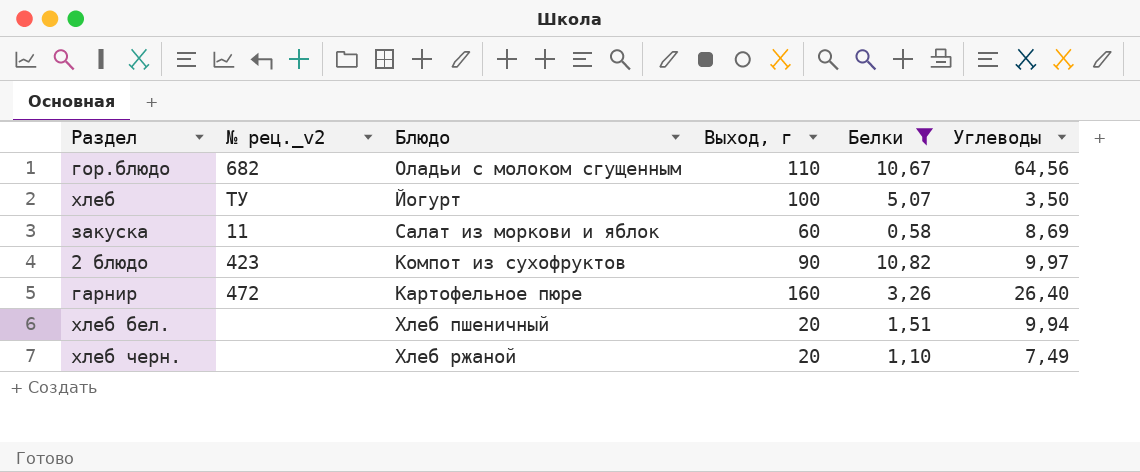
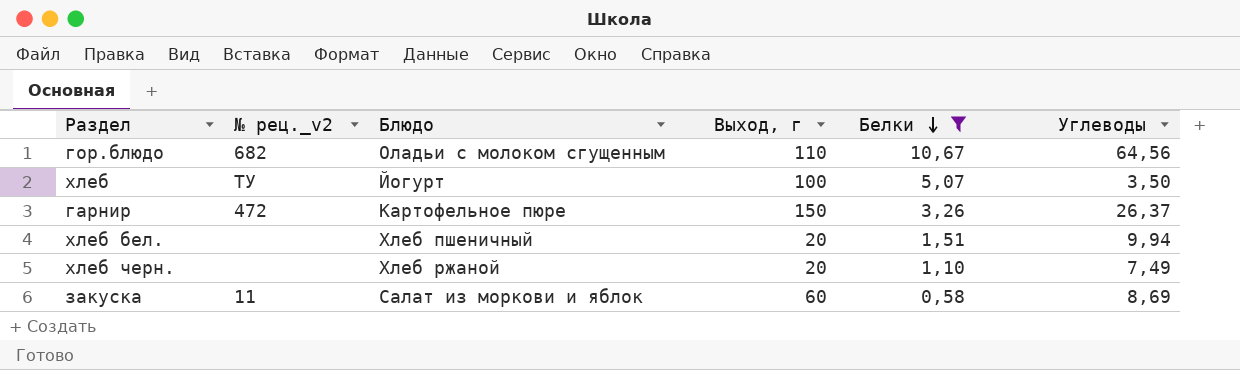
row order: none -> Белки descending
row 2 блюдо: 423 | Компот из сухофруктов | 90 | 10,82 | 9,97 -> none
гарнир | Выход, г: 160 -> 150
гарнир | Углеводы: 26,40 -> 26,37

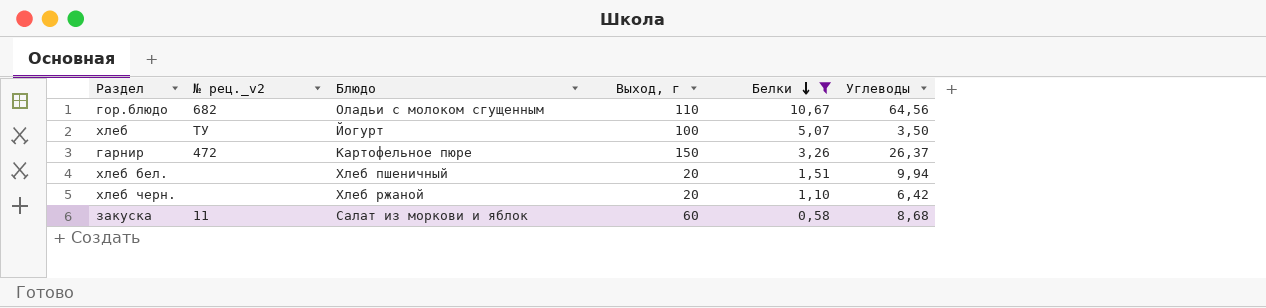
хлеб черн. | Углеводы: 7,49 -> 6,42
закуска | Углеводы: 8,69 -> 8,68

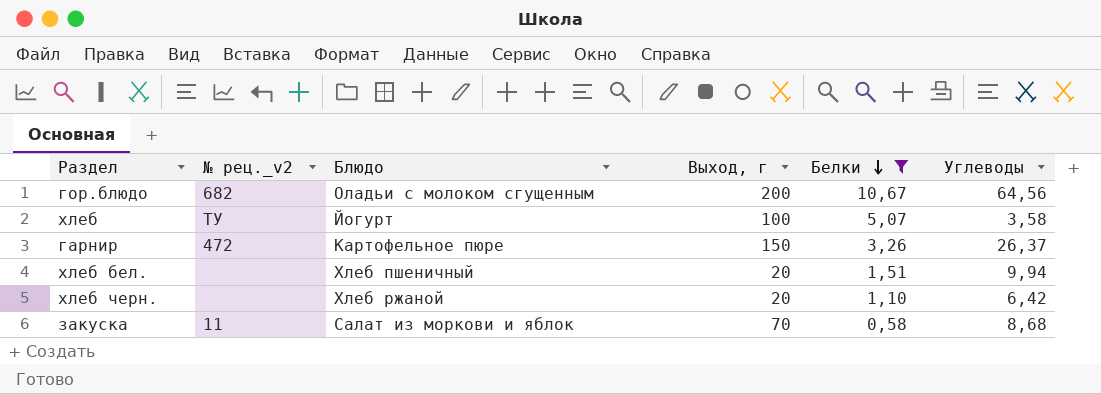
гор.блюдо | Выход, г: 110 -> 200
хлеб | Углеводы: 3,50 -> 3,58
закуска | Выход, г: 60 -> 70

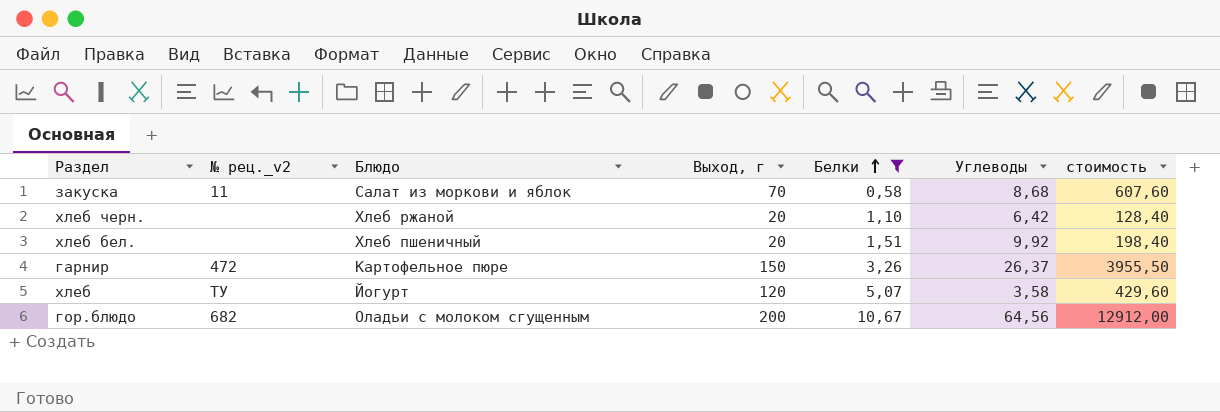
row order: Белки descending -> Белки ascending
column стоимость | formula: none -> [Выход, г] * [Углеводы]
хлеб бел. | Углеводы: 9,94 -> 9,92
хлеб | Выход, г: 100 -> 120

